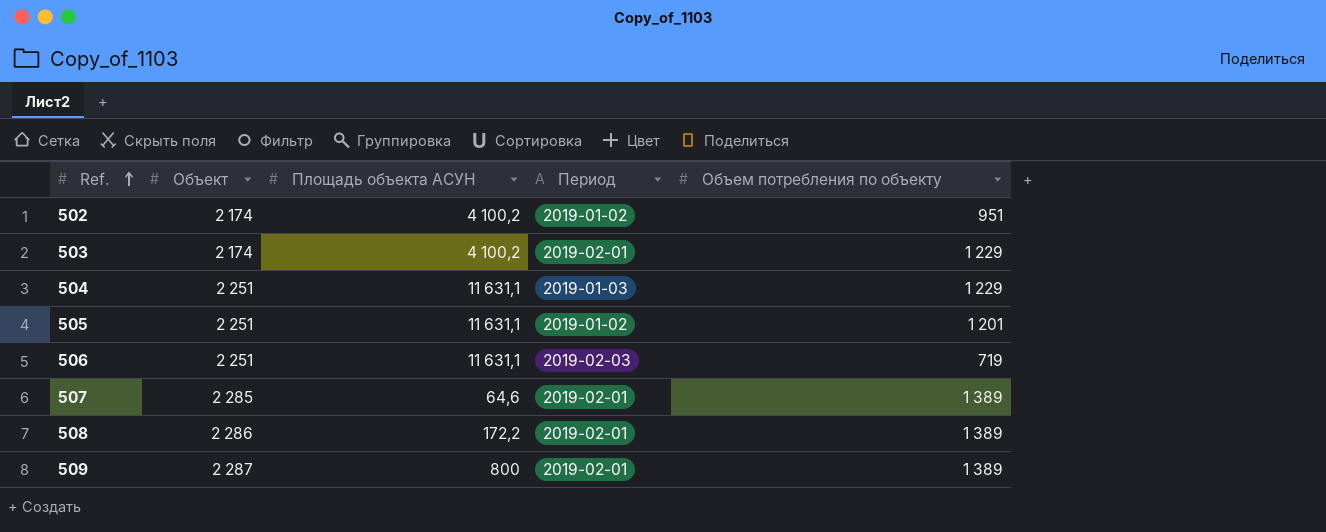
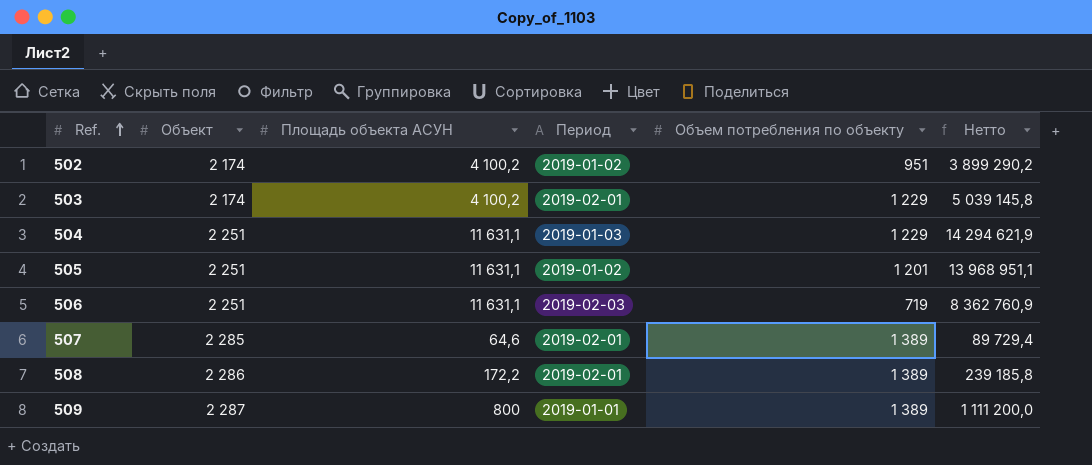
column Нетто | formula: none -> [Площадь объекта АСУН] * [Объем потребления по объекту]
509 | Период: 2019-02-01 -> 2019-01-01

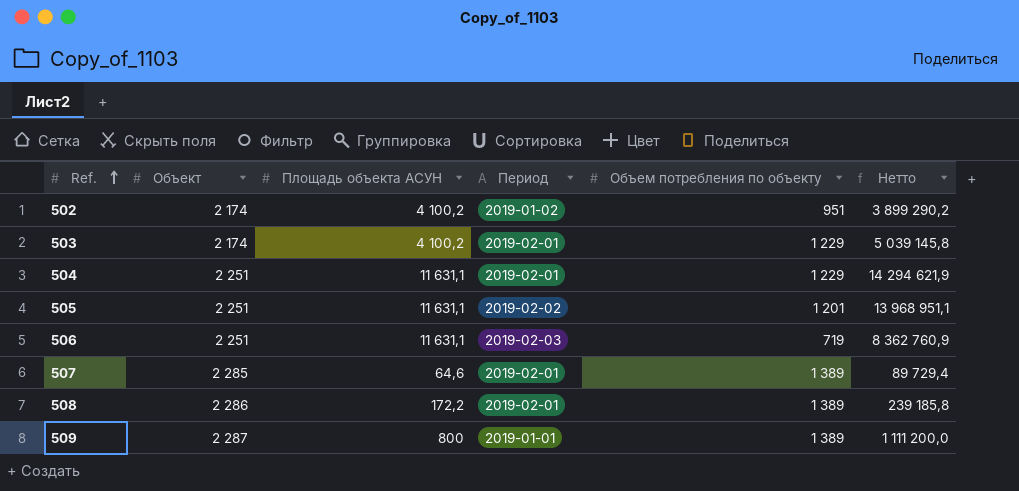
504 | Период: 2019-01-03 -> 2019-02-01
505 | Период: 2019-01-02 -> 2019-02-02

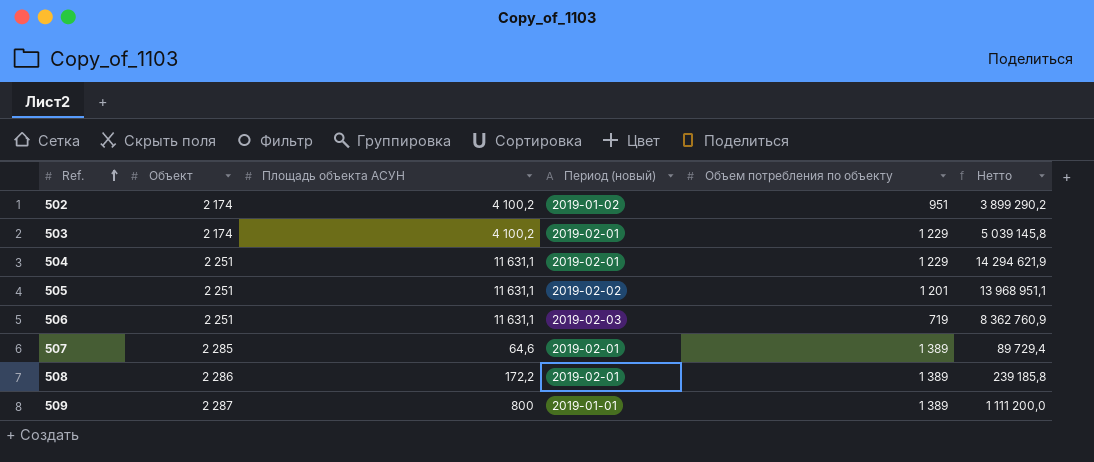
column name: Период -> Период (новый)

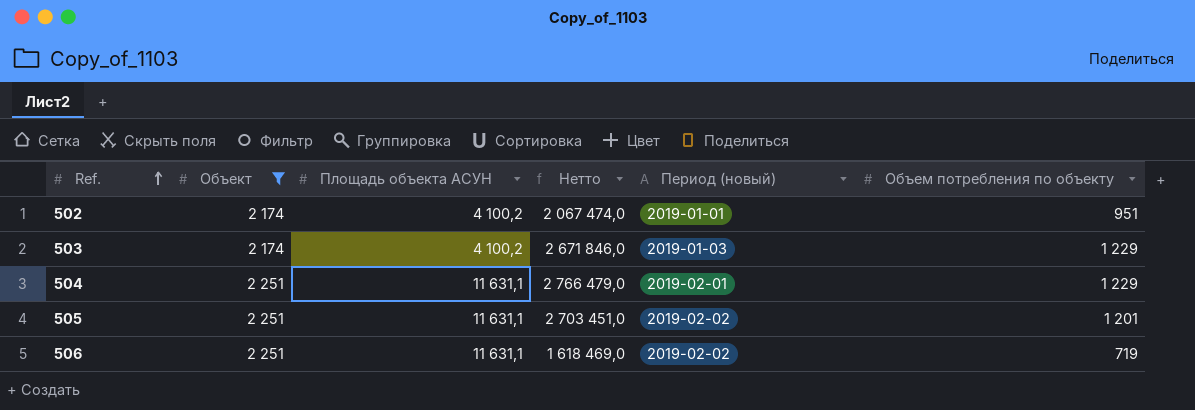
filter: none -> Объект <= 2 251
column Нетто | formula: [Площадь объекта АСУН] * [Объем потребления по объекту] -> [Объект] * [Объем потребления по объекту]
column Нетто | position: 6 -> 4
502 | Период (новый): 2019-01-02 -> 2019-01-01
503 | Период (новый): 2019-02-01 -> 2019-01-03
506 | Период (новый): 2019-02-03 -> 2019-02-02

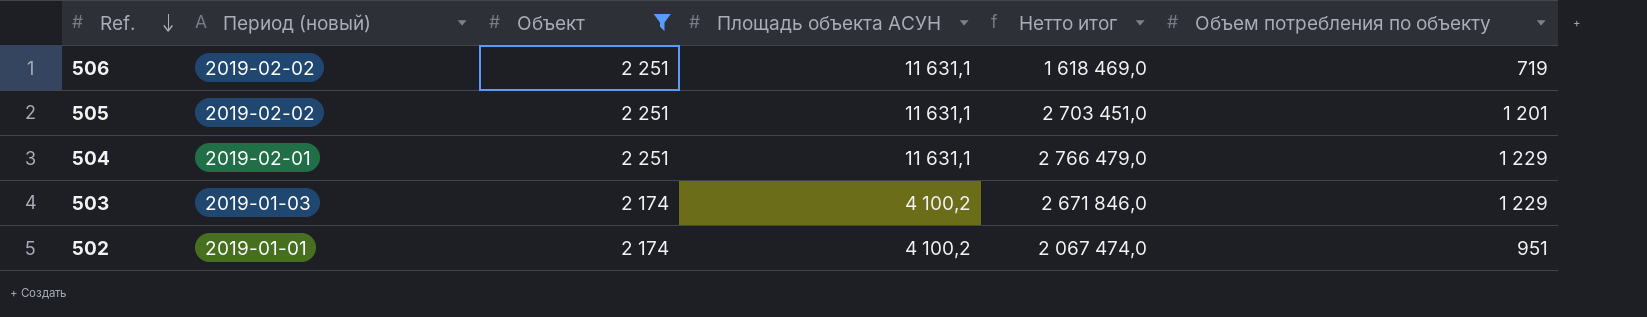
row order: Ref. ascending -> Ref. descending
column Период (новый) | position: 5 -> 2
column name: Нетто -> Нетто итог

